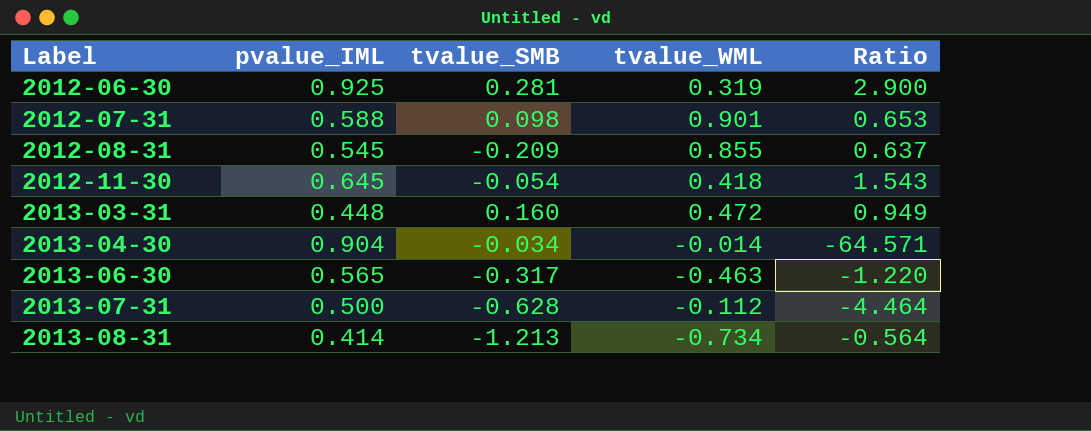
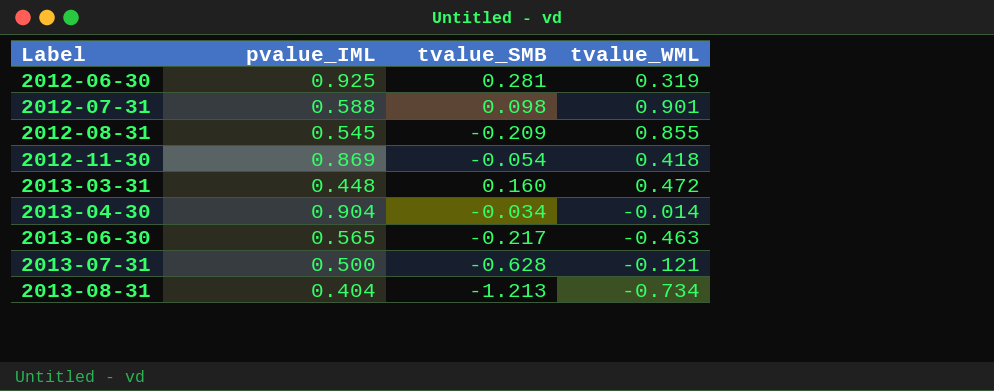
column Ratio | formula: [pvalue_IML] / [tvalue_WML] -> none
2012-11-30 | pvalue_IML: 0.645 -> 0.869
2013-06-30 | tvalue_SMB: -0.317 -> -0.217
2013-07-31 | tvalue_WML: -0.112 -> -0.121
2013-08-31 | pvalue_IML: 0.414 -> 0.404

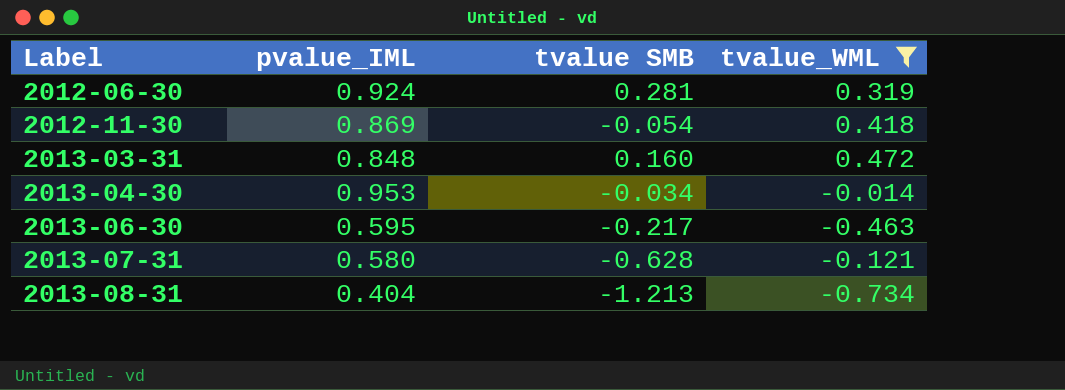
filter: none -> tvalue_WML <= 0.472
column name: tvalue_SMB -> tvalue SMB
2012-06-30 | pvalue_IML: 0.925 -> 0.924
2013-03-31 | pvalue_IML: 0.448 -> 0.848
2013-04-30 | pvalue_IML: 0.904 -> 0.953
2013-06-30 | pvalue_IML: 0.565 -> 0.595
2013-07-31 | pvalue_IML: 0.500 -> 0.580

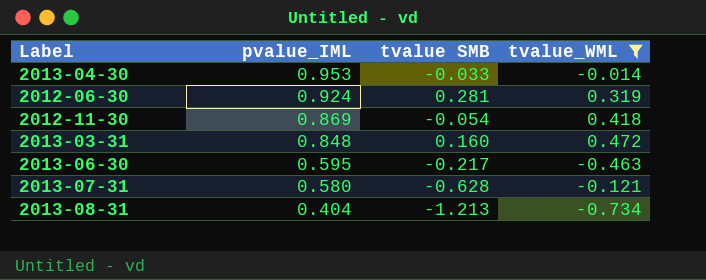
row order: Label ascending -> pvalue_IML descending
2013-04-30 | tvalue SMB: -0.034 -> -0.033

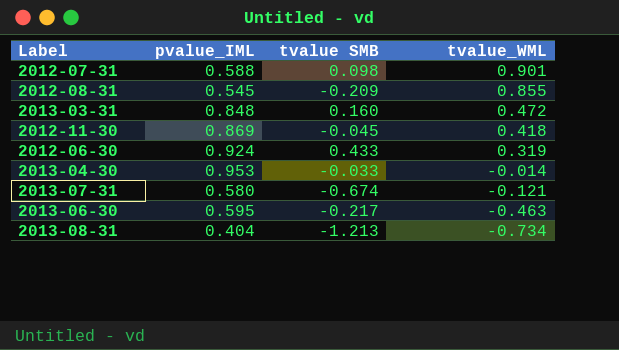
filter: tvalue_WML <= 0.472 -> none
row order: pvalue_IML descending -> tvalue_WML descending
2012-11-30 | tvalue SMB: -0.054 -> -0.045
2012-06-30 | tvalue SMB: 0.281 -> 0.433
2013-07-31 | tvalue SMB: -0.628 -> -0.674

